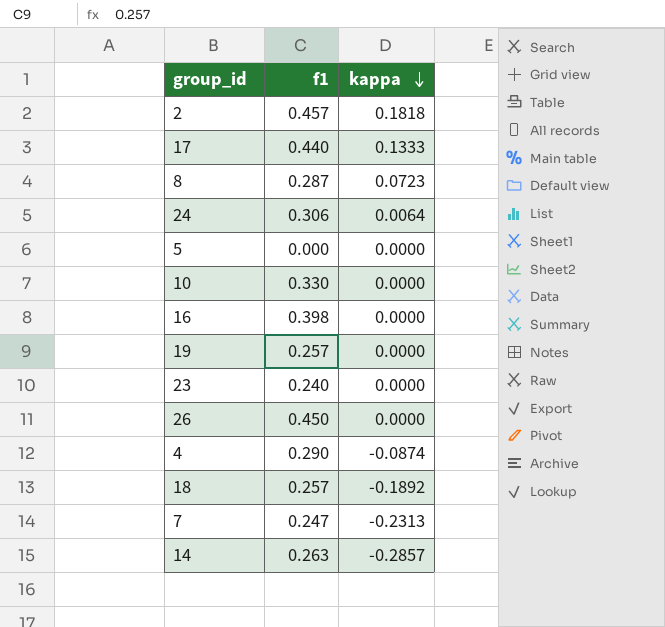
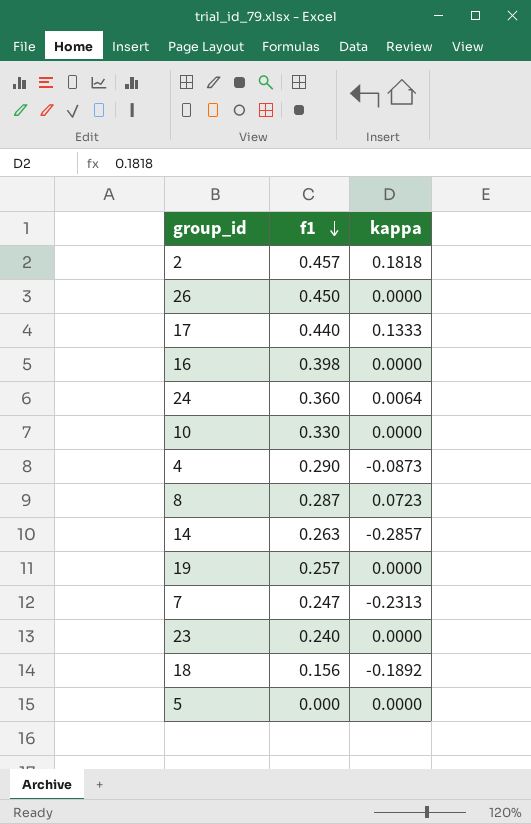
row order: kappa descending -> f1 descending
24 | f1: 0.306 -> 0.360
4 | kappa: -0.0874 -> -0.0873
18 | f1: 0.257 -> 0.156

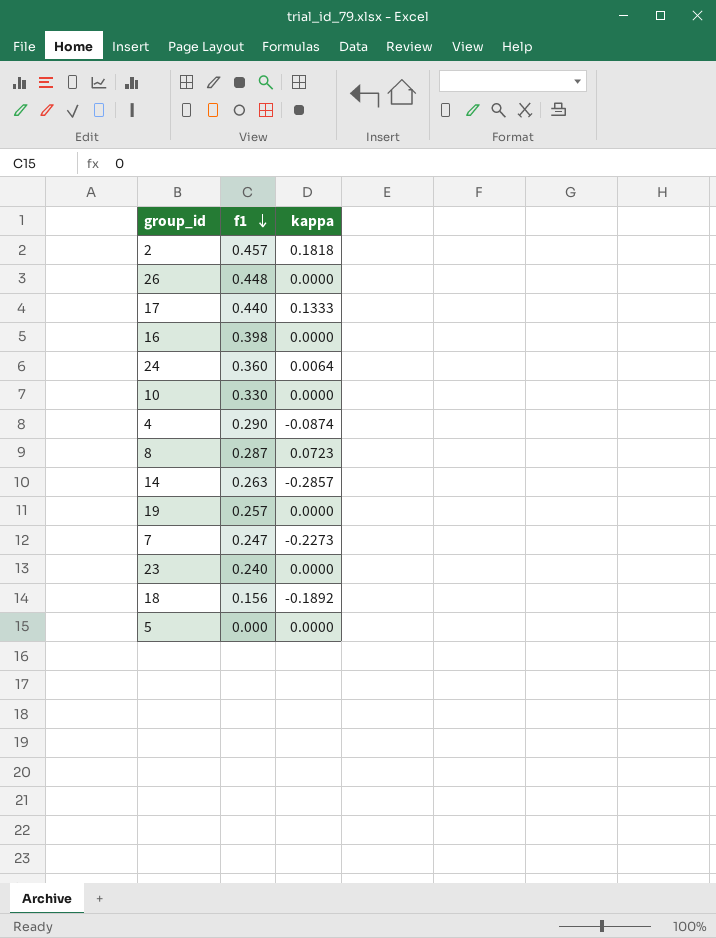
26 | f1: 0.450 -> 0.448
4 | kappa: -0.0873 -> -0.0874
7 | kappa: -0.2313 -> -0.2273

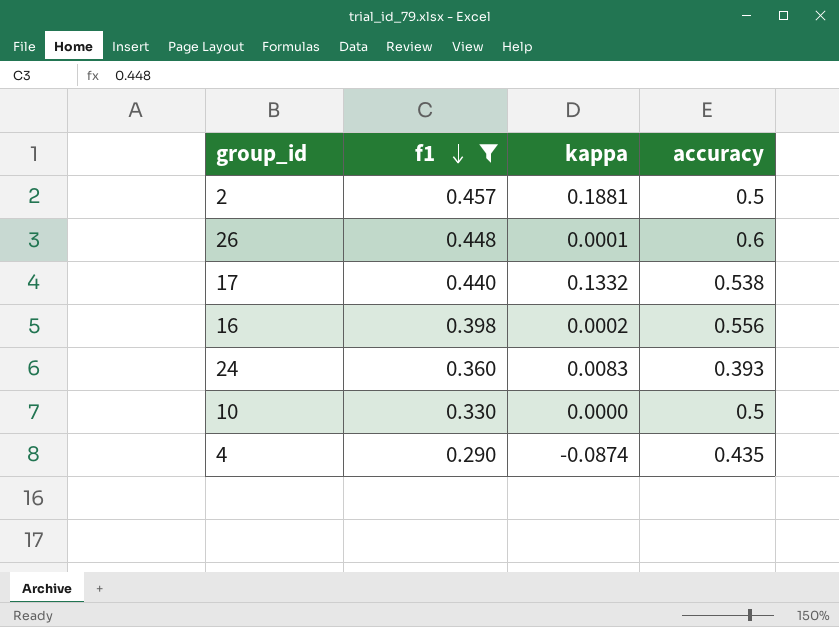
filter: none -> f1 >= 0.290
column accuracy | position: none -> 4
2 | kappa: 0.1818 -> 0.1881
26 | kappa: 0.0000 -> 0.0001
17 | kappa: 0.1333 -> 0.1332
16 | kappa: 0.0000 -> 0.0002
24 | kappa: 0.0064 -> 0.0083

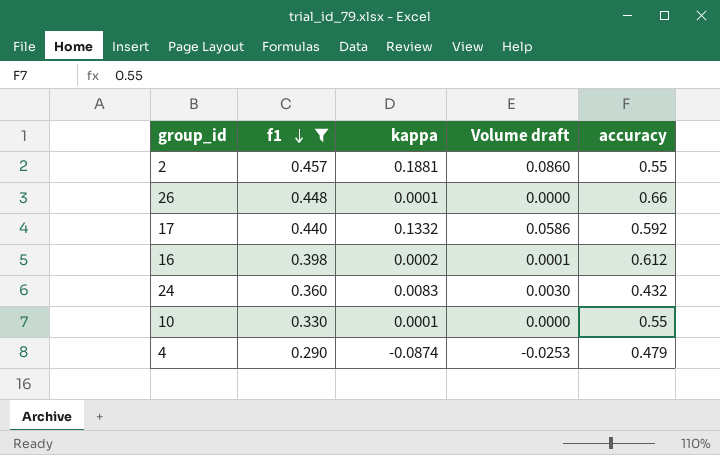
column Volume draft | formula: none -> [f1] * [kappa]
2 | accuracy: 0.5 -> 0.55
26 | accuracy: 0.6 -> 0.66
17 | accuracy: 0.538 -> 0.592
16 | accuracy: 0.556 -> 0.612
24 | accuracy: 0.393 -> 0.432
10 | kappa: 0.0000 -> 0.0001
10 | accuracy: 0.5 -> 0.55
4 | accuracy: 0.435 -> 0.479

